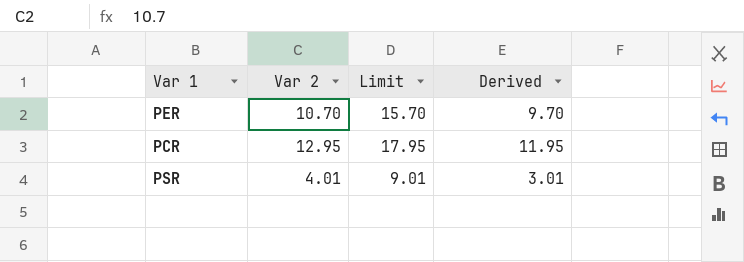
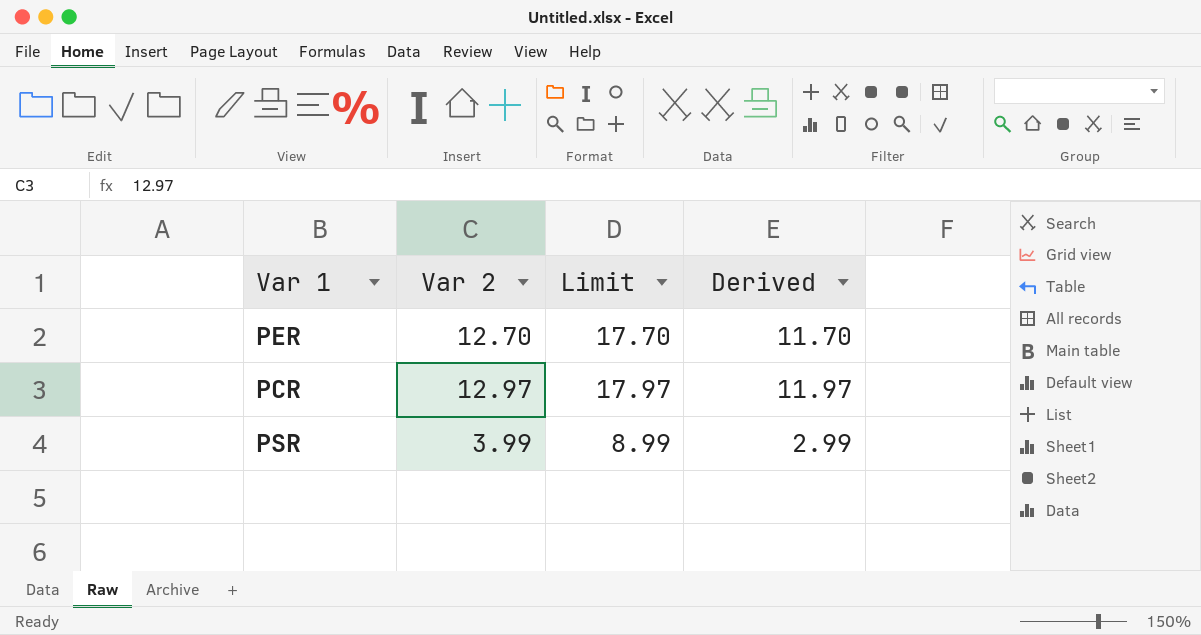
PER | Var 2: 10.70 -> 12.70
PER | Limit: 15.70 -> 17.70
PER | Derived: 9.70 -> 11.70
PCR | Var 2: 12.95 -> 12.97
PCR | Limit: 17.95 -> 17.97
PCR | Derived: 11.95 -> 11.97
PSR | Var 2: 4.01 -> 3.99
PSR | Limit: 9.01 -> 8.99
PSR | Derived: 3.01 -> 2.99

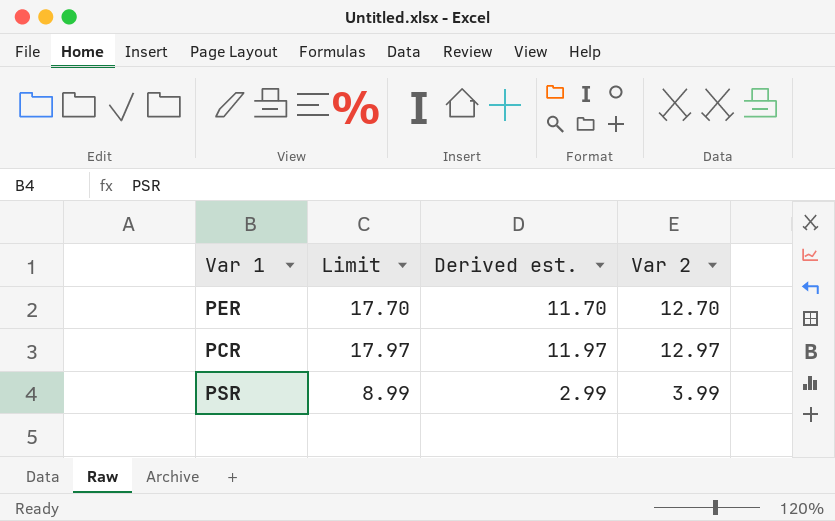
column name: Derived -> Derived est.
column Var 2 | position: 2 -> 4

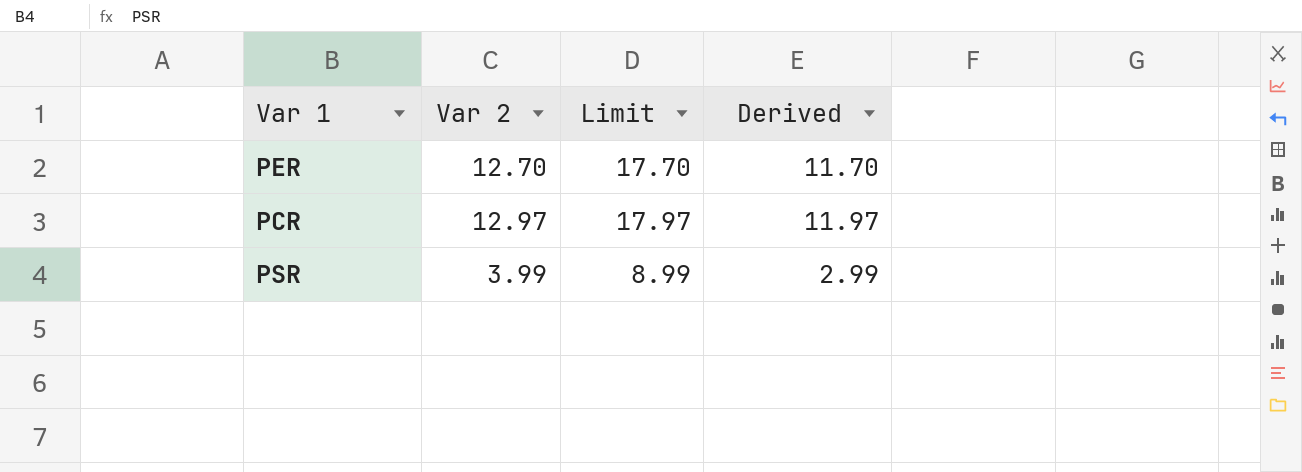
column Var 2 | position: 4 -> 2
column name: Derived est. -> Derived

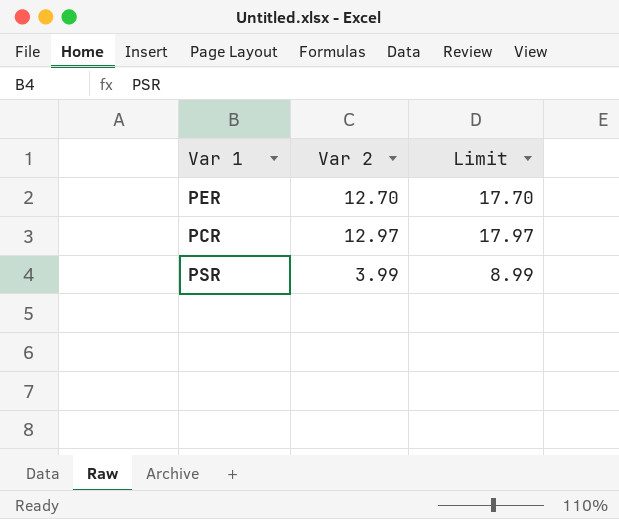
column Derived | formula: [Var 2] - 1 -> none

